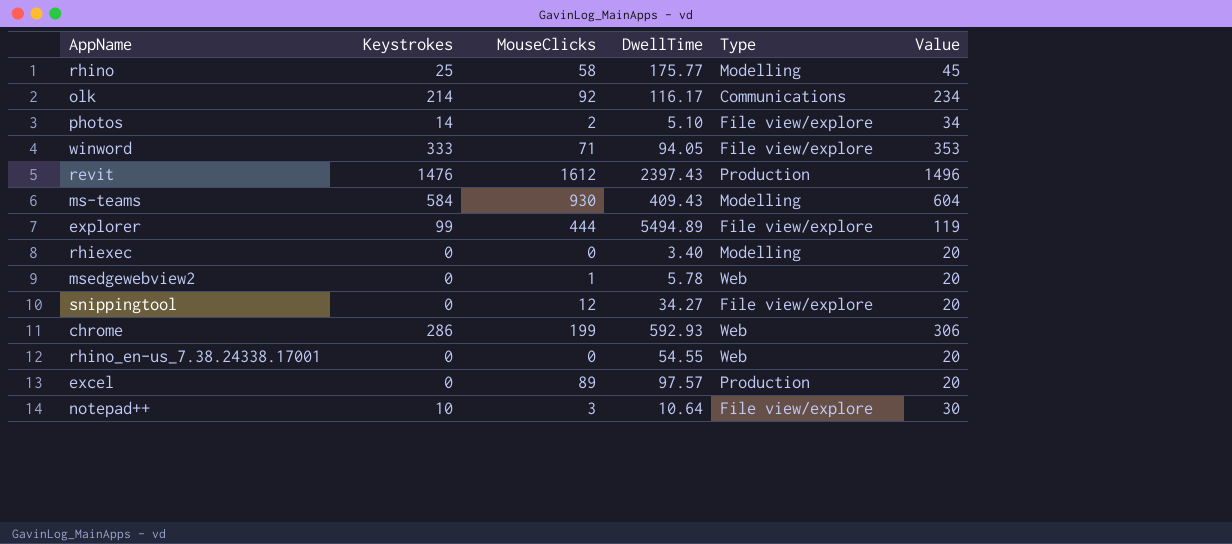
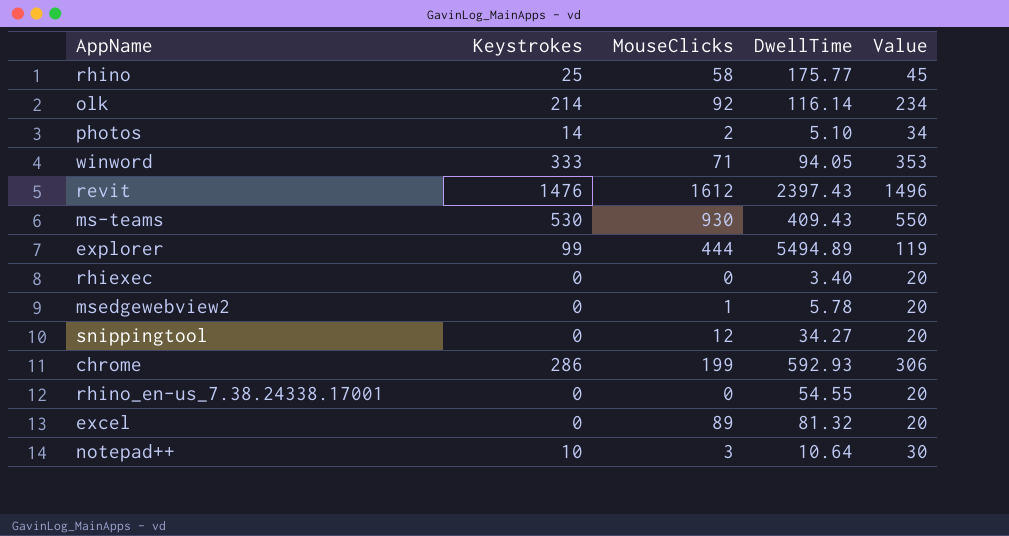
column Type | position: 5 -> none
olk | DwellTime: 116.17 -> 116.14
ms-teams | Keystrokes: 584 -> 530
ms-teams | Value: 604 -> 550
excel | DwellTime: 97.57 -> 81.32

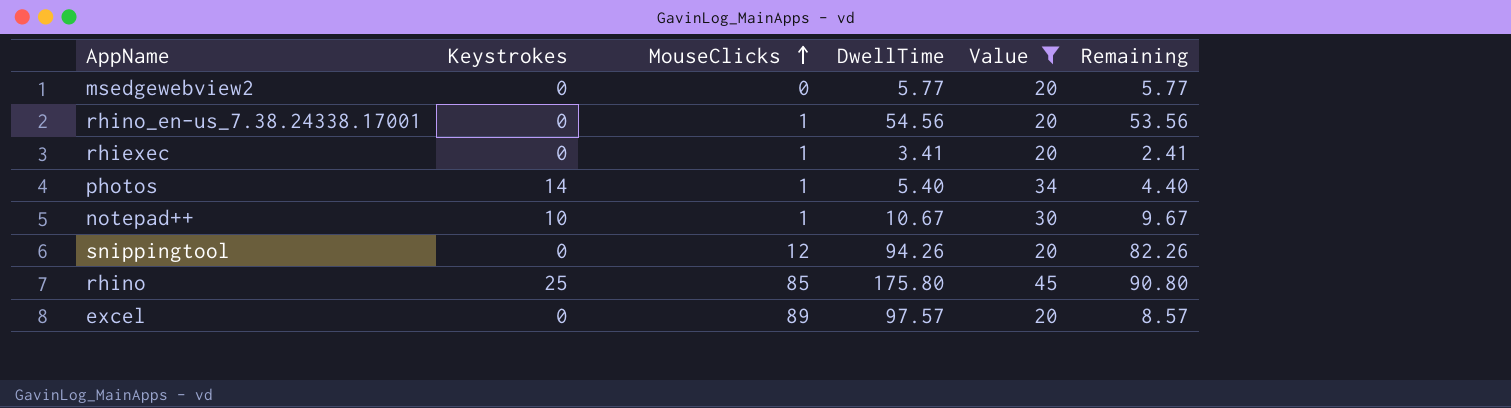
filter: none -> Value <= 45
row order: none -> MouseClicks ascending
column Remaining | formula: none -> [DwellTime] - [MouseClicks]
msedgewebview2 | MouseClicks: 1 -> 0
msedgewebview2 | DwellTime: 5.78 -> 5.77
rhino_en-us_7.38.24338.17001 | MouseClicks: 0 -> 1
rhino_en-us_7.38.24338.17001 | DwellTime: 54.55 -> 54.56
rhiexec | MouseClicks: 0 -> 1
rhiexec | DwellTime: 3.40 -> 3.41
photos | MouseClicks: 2 -> 1
photos | DwellTime: 5.10 -> 5.40
notepad++ | MouseClicks: 3 -> 1
notepad++ | DwellTime: 10.64 -> 10.67
snippingtool | DwellTime: 34.27 -> 94.26
rhino | MouseClicks: 58 -> 85
rhino | DwellTime: 175.77 -> 175.80
excel | DwellTime: 81.32 -> 97.57

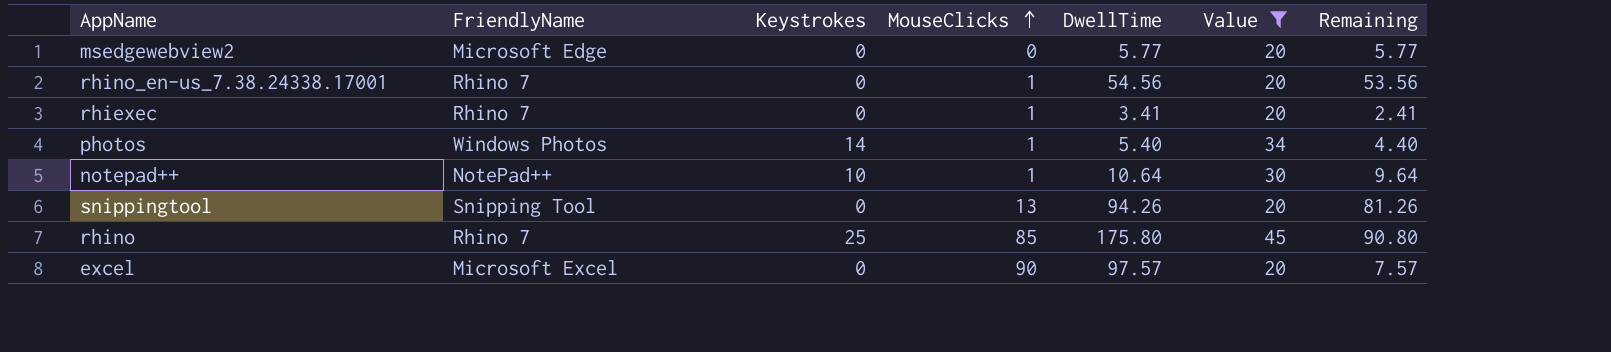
column FriendlyName | position: none -> 2
notepad++ | DwellTime: 10.67 -> 10.64
notepad++ | Remaining: 9.67 -> 9.64
snippingtool | MouseClicks: 12 -> 13
snippingtool | Remaining: 82.26 -> 81.26
excel | MouseClicks: 89 -> 90
excel | Remaining: 8.57 -> 7.57

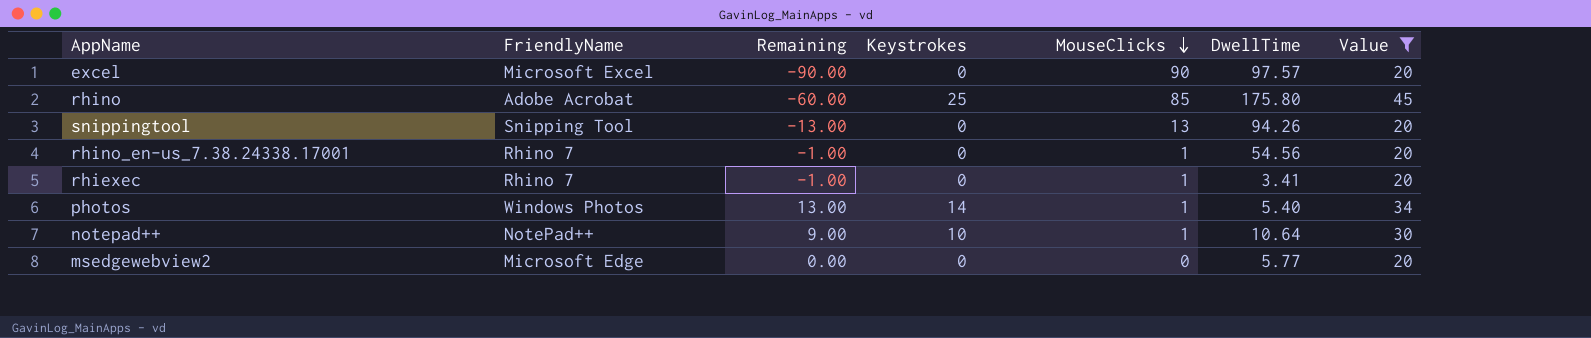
row order: MouseClicks ascending -> MouseClicks descending
column Remaining | formula: [DwellTime] - [MouseClicks] -> [Keystrokes] - [MouseClicks]
column Remaining | position: 7 -> 3
rhino | FriendlyName: Rhino 7 -> Adobe Acrobat

